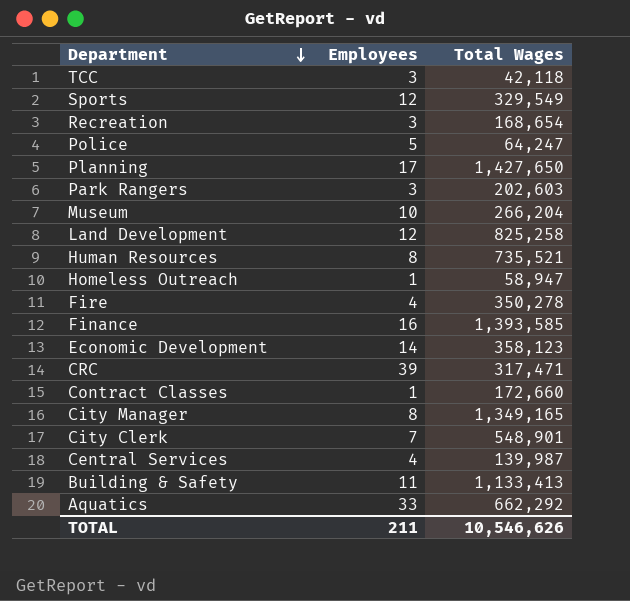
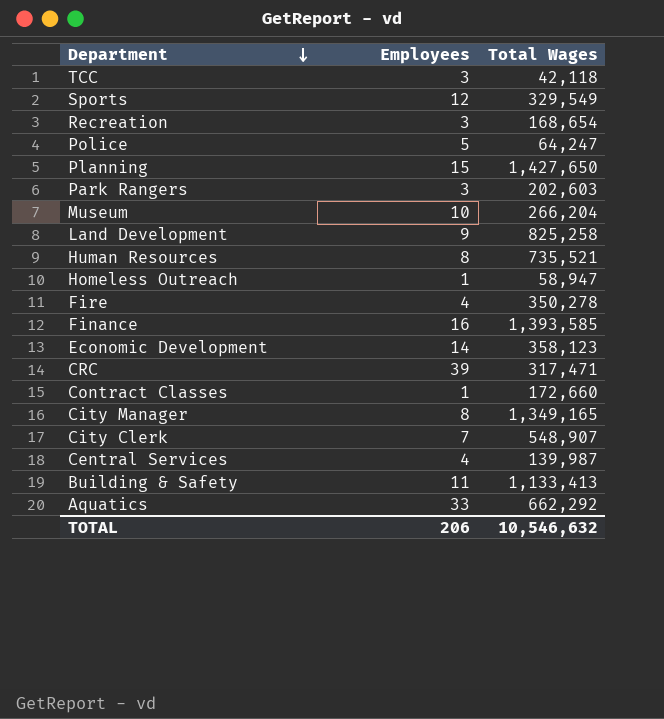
Planning | Employees: 17 -> 15
Land Development | Employees: 12 -> 9
City Clerk | Total Wages: 548,901 -> 548,907
TOTAL | Employees: 211 -> 206
TOTAL | Total Wages: 10,546,626 -> 10,546,632

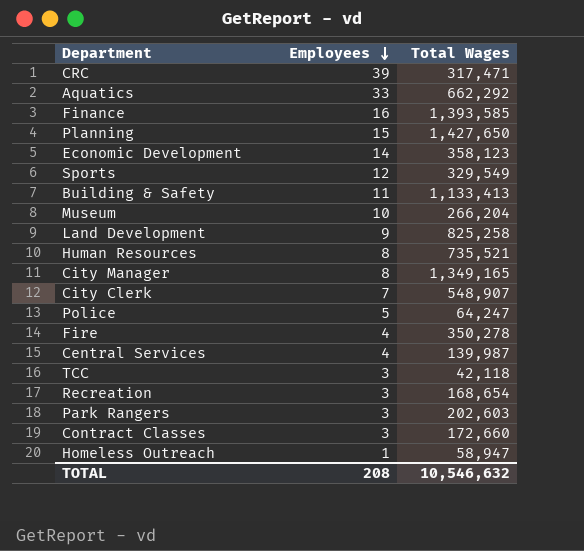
row order: Department descending -> Employees descending
Contract Classes | Employees: 1 -> 3
TOTAL | Employees: 206 -> 208

